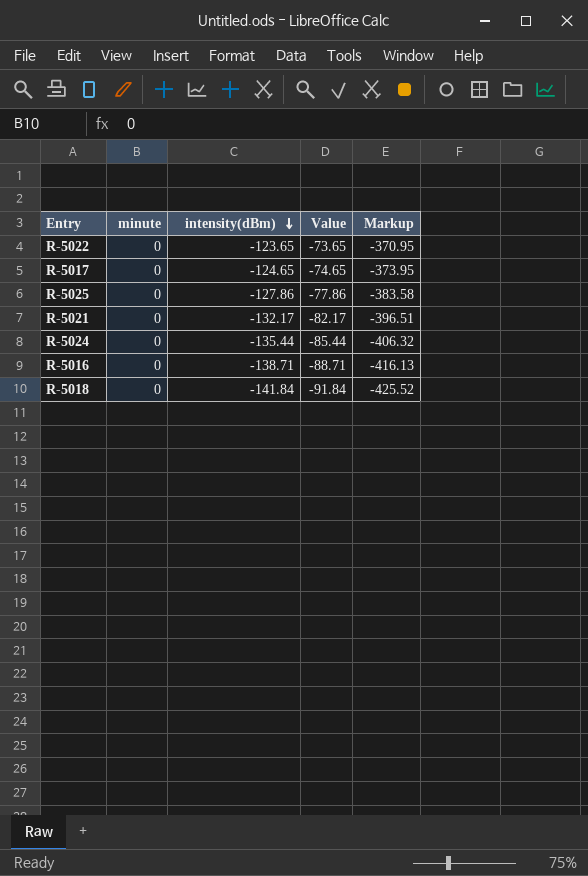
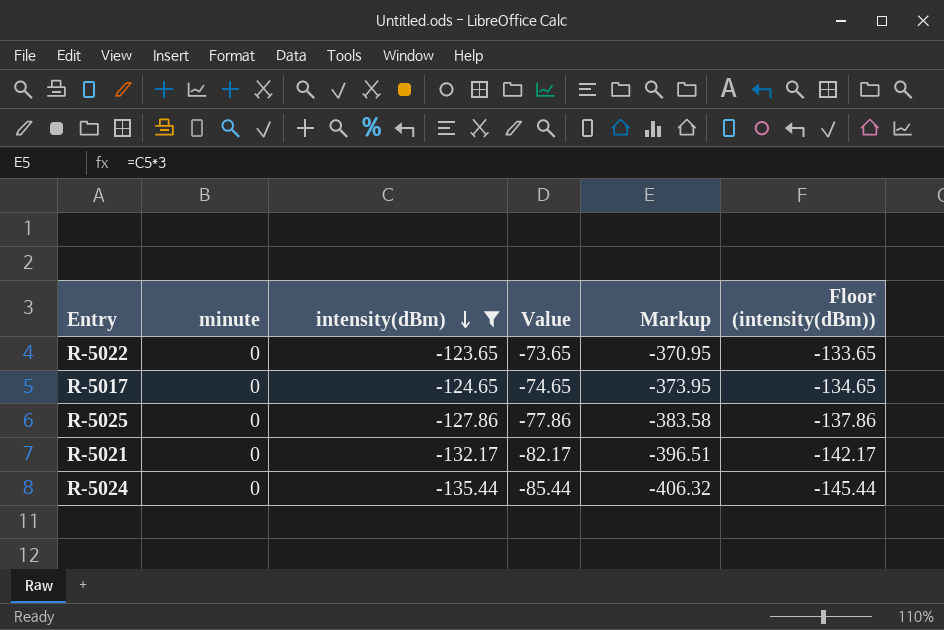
filter: none -> intensity(dBm) >= -135.44
column Floor (intensity(dBm)) | formula: none -> [intensity(dBm)] - 10

